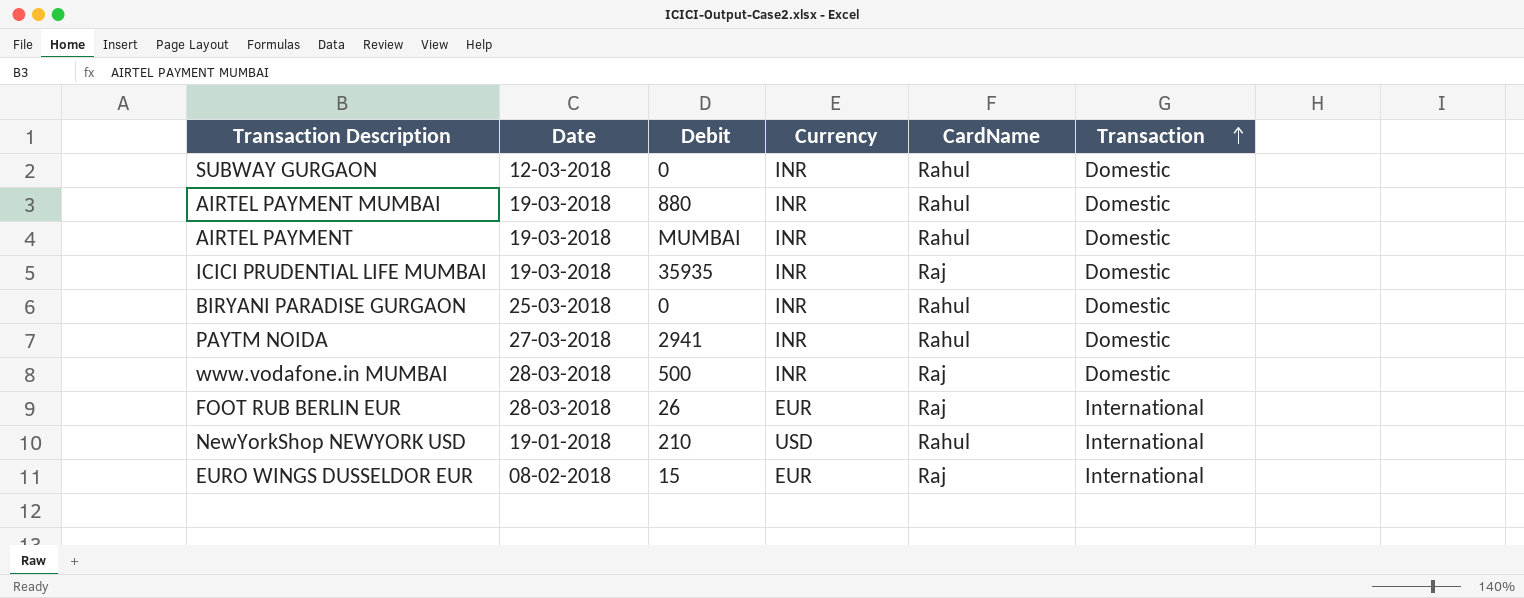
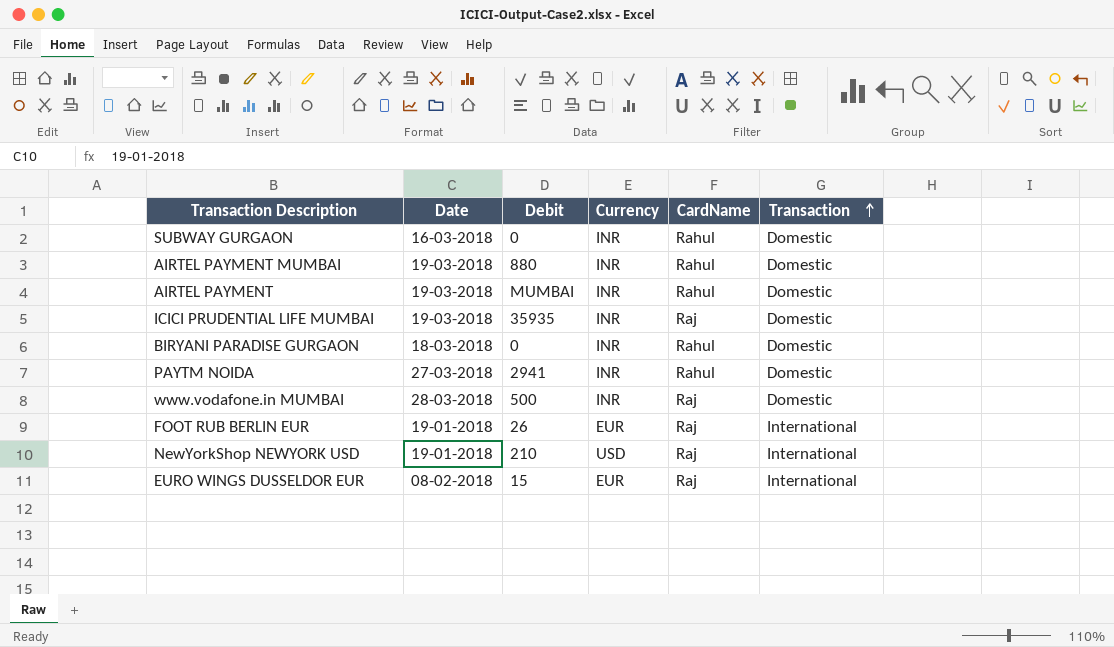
SUBWAY GURGAON | Date: 12-03-2018 -> 16-03-2018
BIRYANI PARADISE GURGAON | Date: 25-03-2018 -> 18-03-2018
FOOT RUB BERLIN EUR | Date: 28-03-2018 -> 19-01-2018
NewYorkShop NEWYORK USD | CardName: Rahul -> Raj

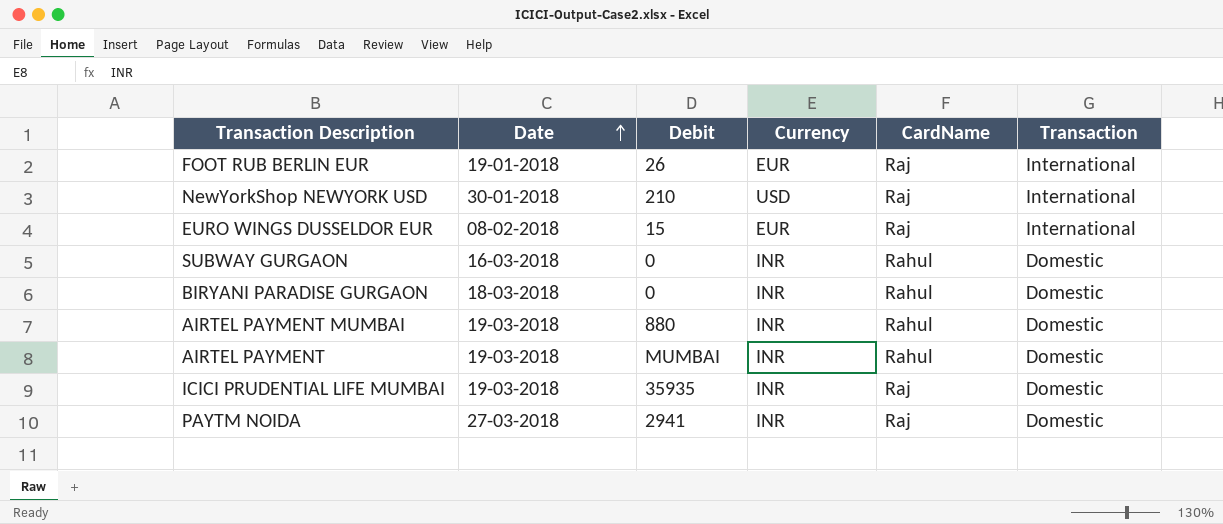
row order: Transaction ascending -> Date ascending
row www.vodafone.in MUMBAI: 28-03-2018 | 500 | INR | Raj | Domestic -> none
NewYorkShop NEWYORK USD | Date: 19-01-2018 -> 30-01-2018
PAYTM NOIDA | CardName: Rahul -> Raj

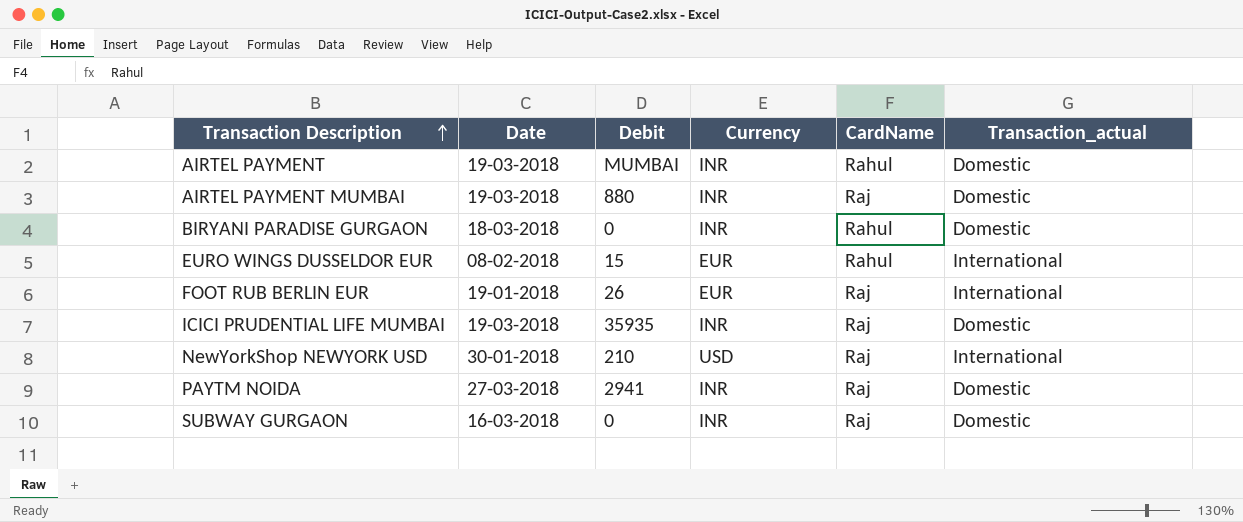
row order: Date ascending -> Transaction Description ascending
column name: Transaction -> Transaction_actual
AIRTEL PAYMENT MUMBAI | CardName: Rahul -> Raj
EURO WINGS DUSSELDOR EUR | CardName: Raj -> Rahul
SUBWAY GURGAON | CardName: Rahul -> Raj

